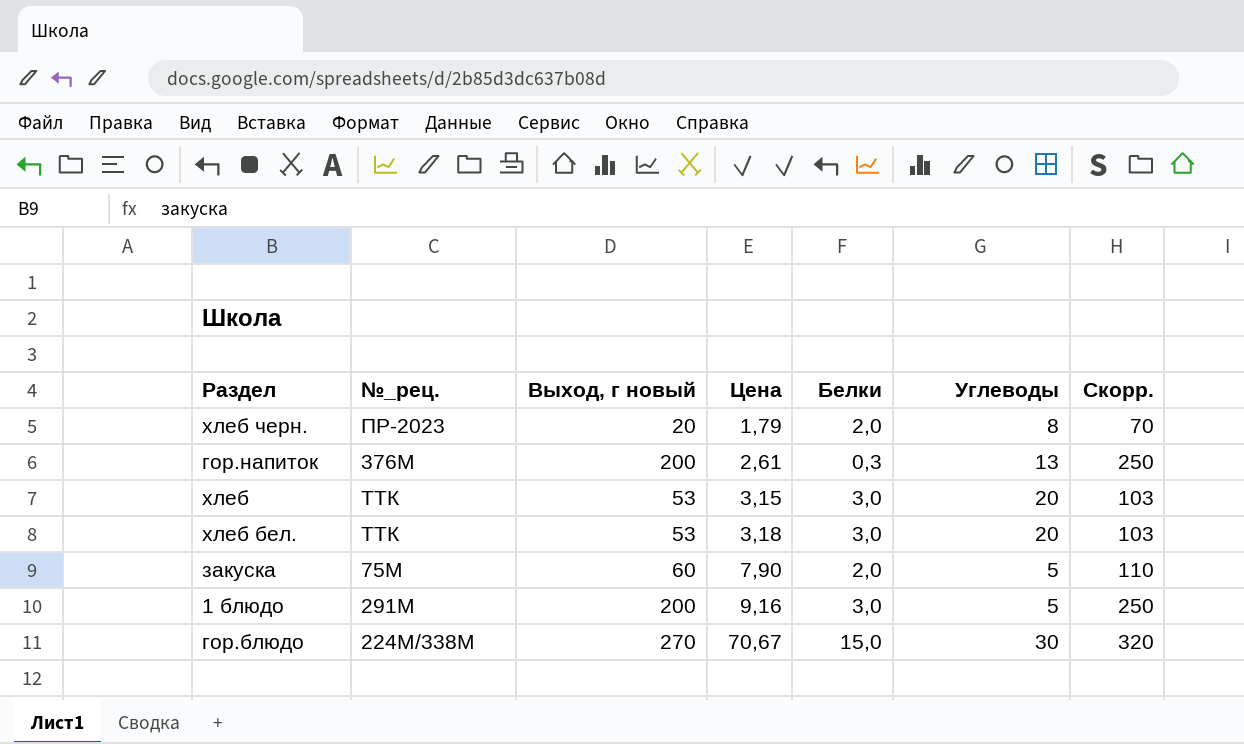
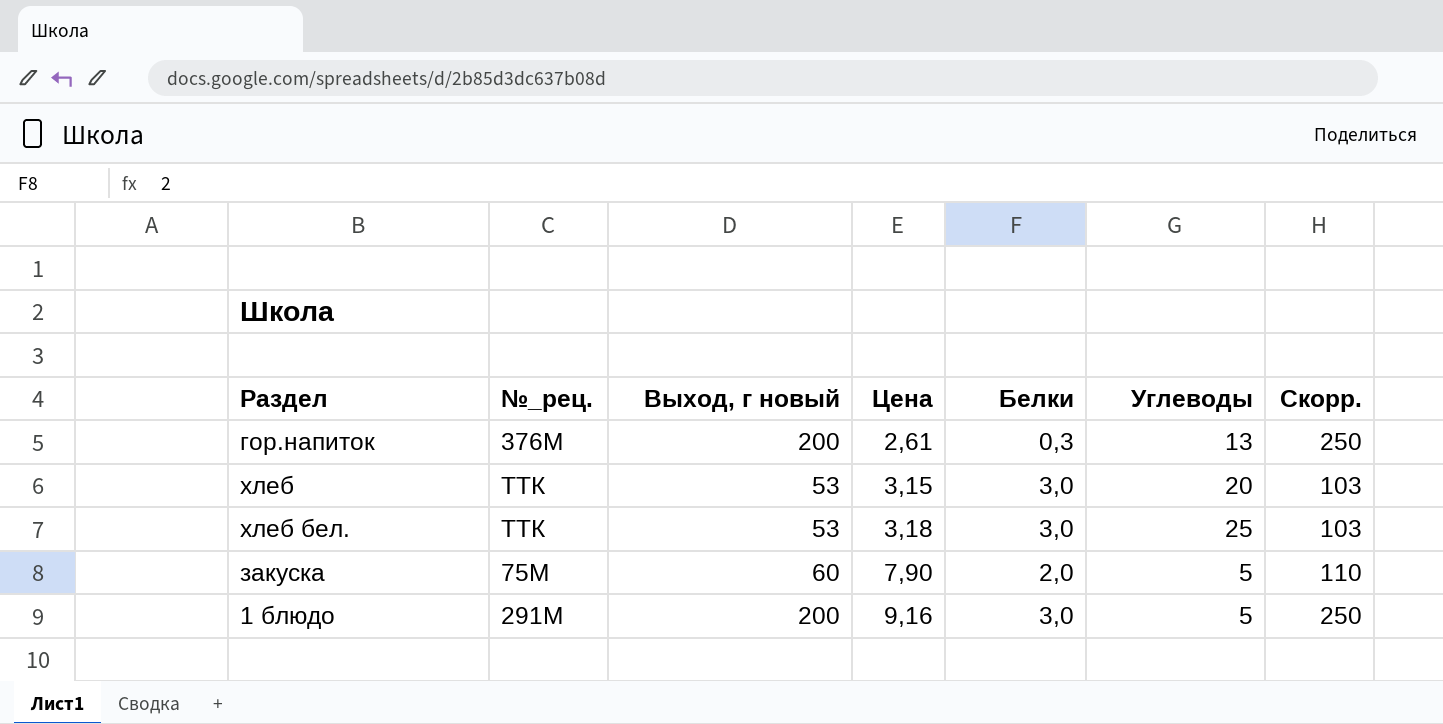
row хлеб черн.: ПР-2023 | 20 | 1,79 | 2,0 | 8 | 70 -> none
row гор.блюдо: 224М/338М | 270 | 70,67 | 15,0 | 30 | 320 -> none
хлеб бел. | Углеводы: 20 -> 25

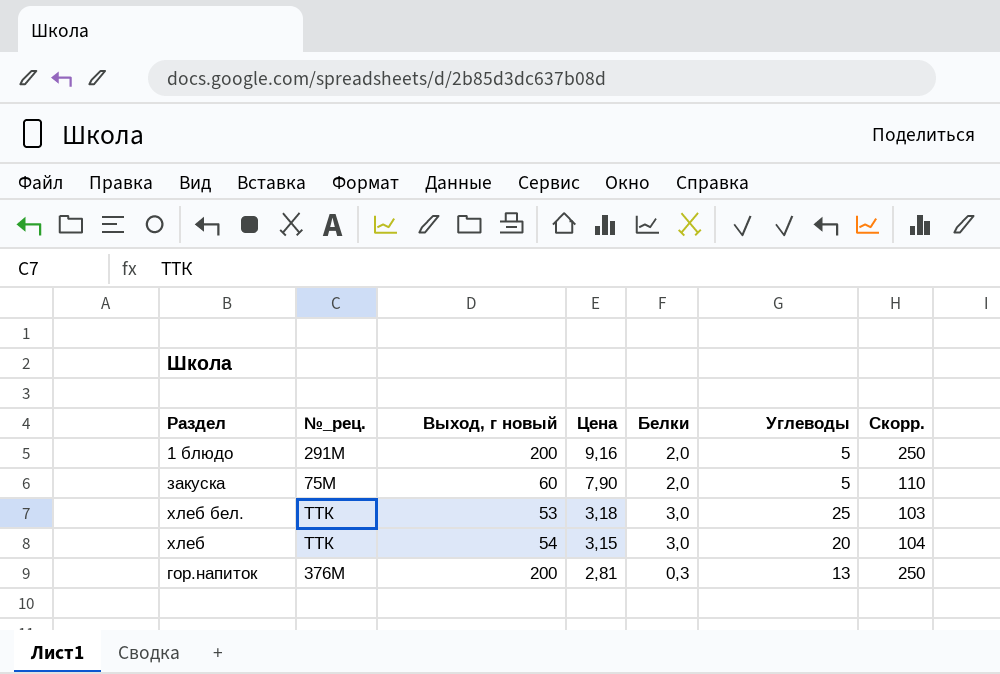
row order: Цена ascending -> Цена descending
1 блюдо | Белки: 3,0 -> 2,0
хлеб | Выход, г новый: 53 -> 54
хлеб | Скорр.: 103 -> 104
гор.напиток | Цена: 2,61 -> 2,81

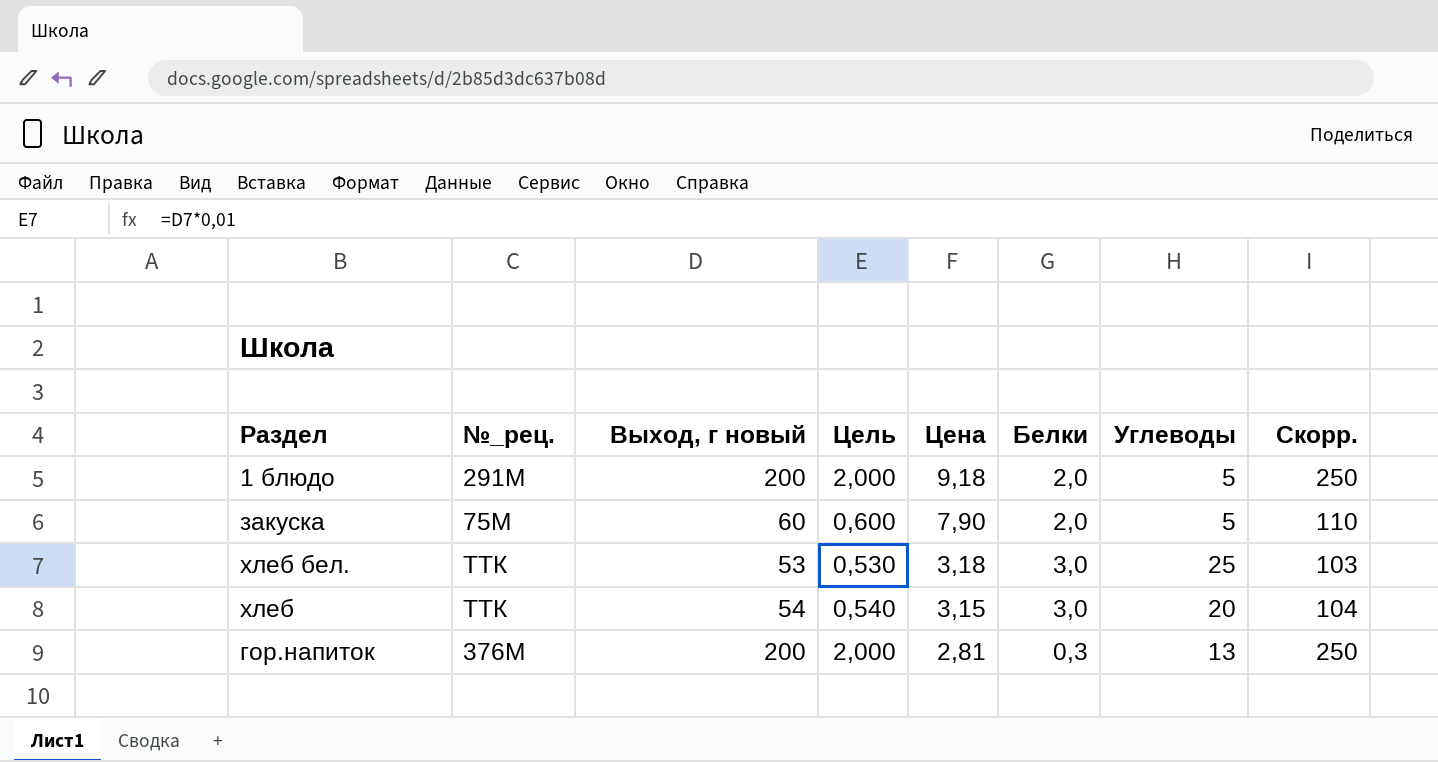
column Цель | formula: none -> [Выход, г новый] * 0,01
1 блюдо | Цена: 9,16 -> 9,18

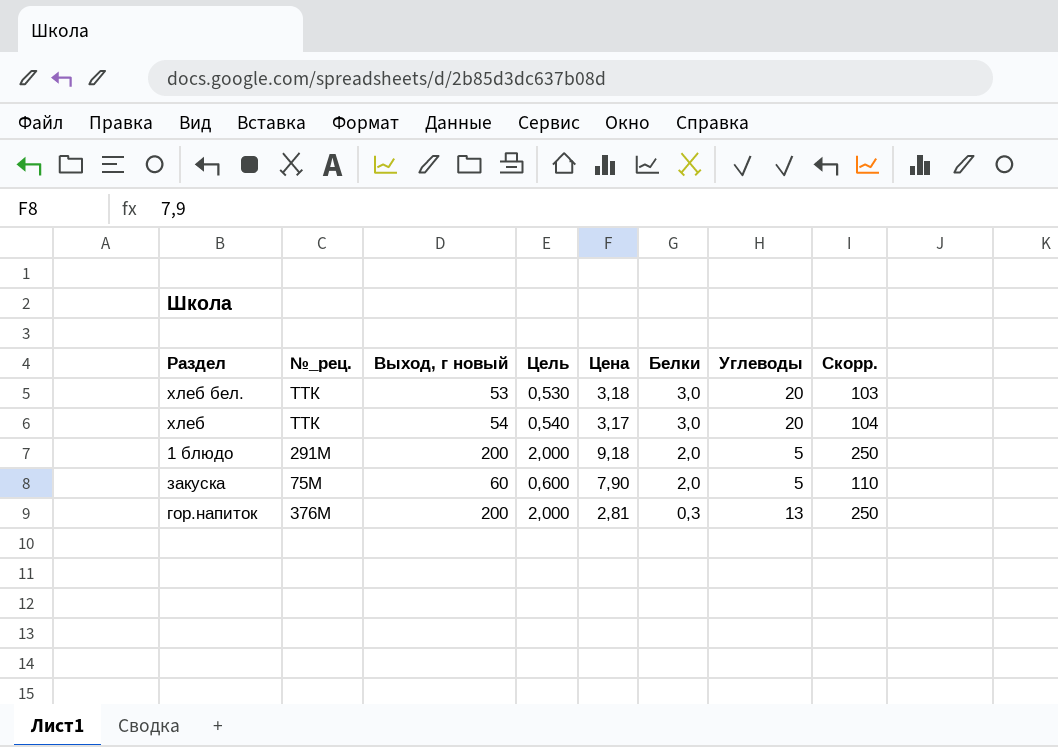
row order: Цена descending -> Белки descending
хлеб бел. | Углеводы: 25 -> 20
хлеб | Цена: 3,15 -> 3,17

